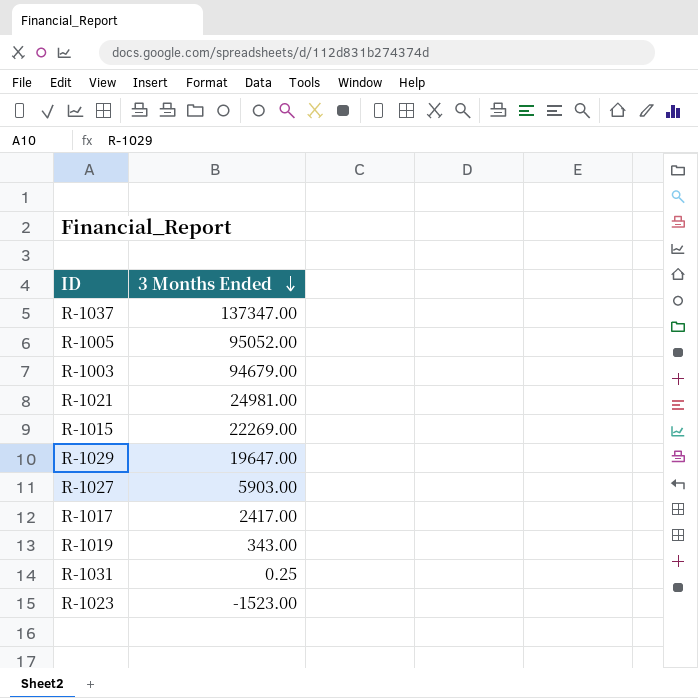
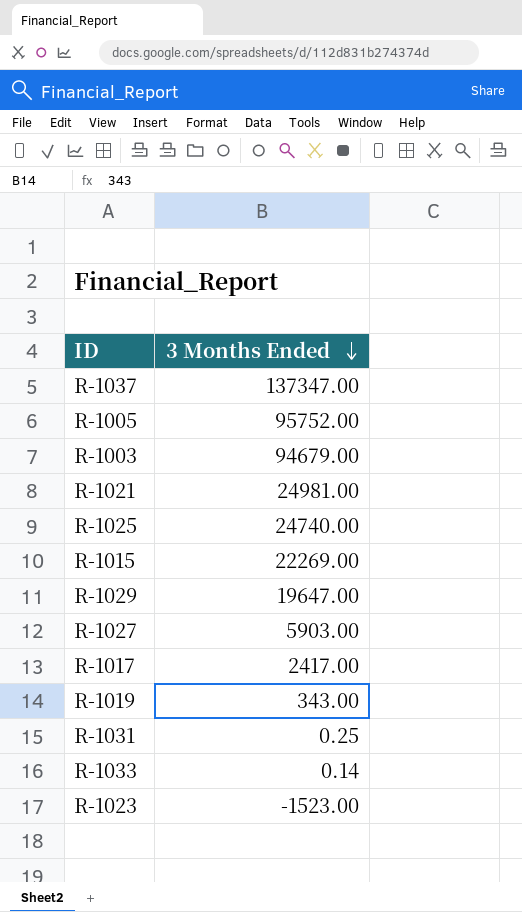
R-1005 | 3 Months Ended: 95052.00 -> 95752.00
row R-1025: none -> 24740.00
row R-1033: none -> 0.14

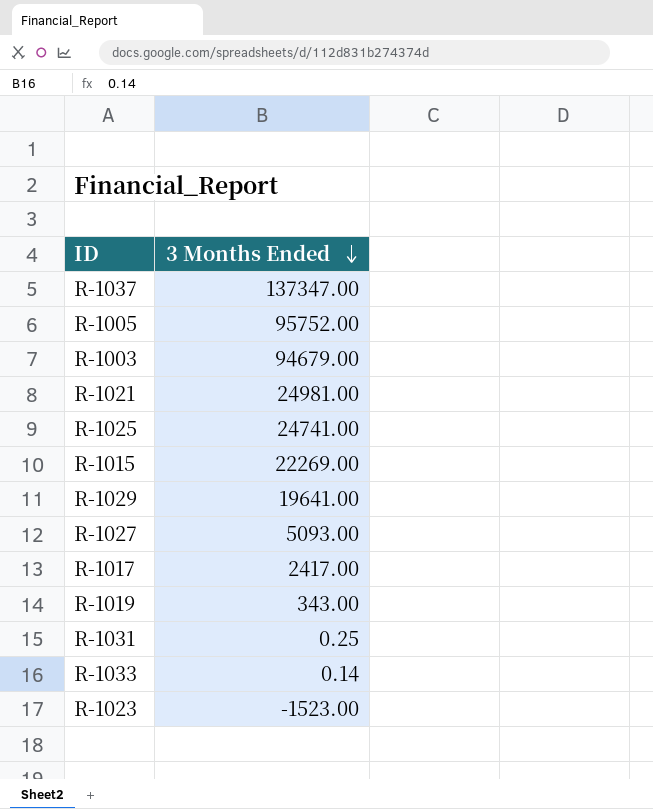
R-1025 | 3 Months Ended: 24740.00 -> 24741.00
R-1029 | 3 Months Ended: 19647.00 -> 19641.00
R-1027 | 3 Months Ended: 5903.00 -> 5093.00

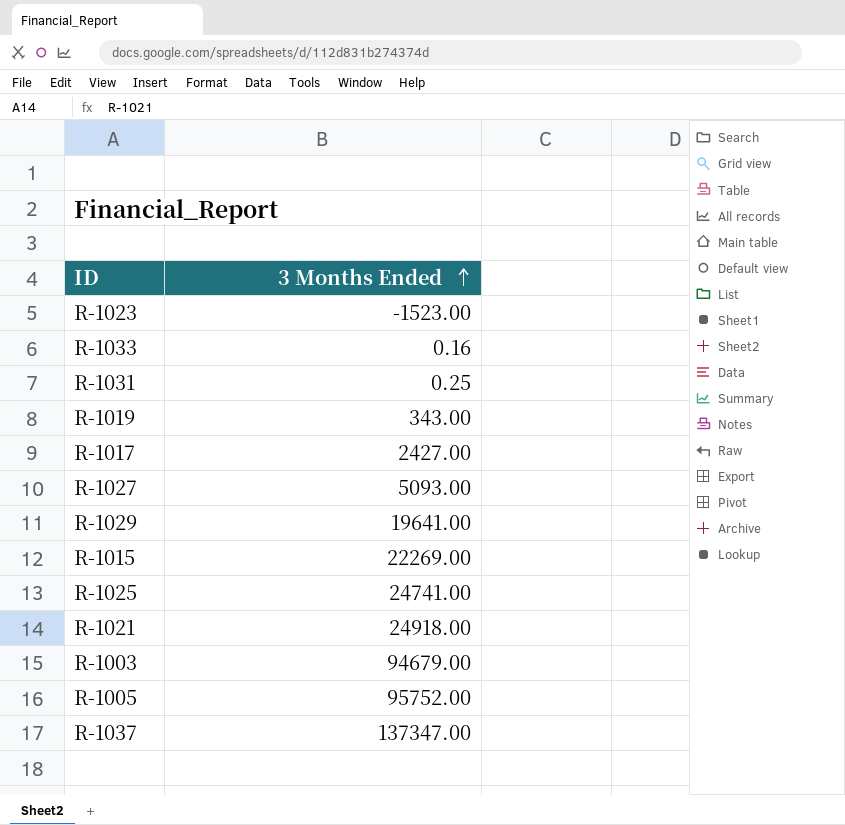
row order: 3 Months Ended descending -> 3 Months Ended ascending
R-1033 | 3 Months Ended: 0.14 -> 0.16
R-1017 | 3 Months Ended: 2417.00 -> 2427.00
R-1021 | 3 Months Ended: 24981.00 -> 24918.00

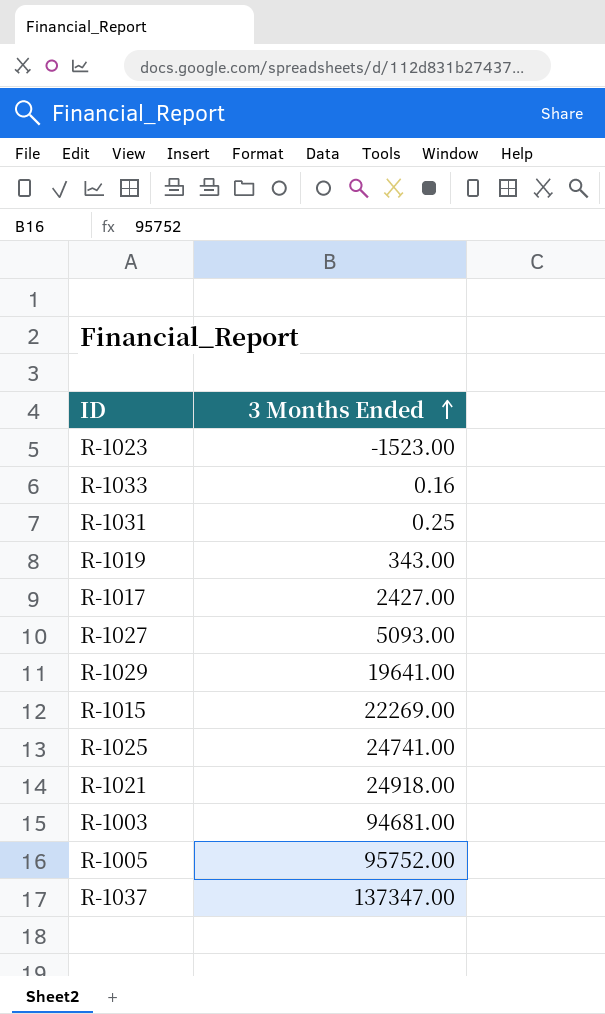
R-1003 | 3 Months Ended: 94679.00 -> 94681.00

